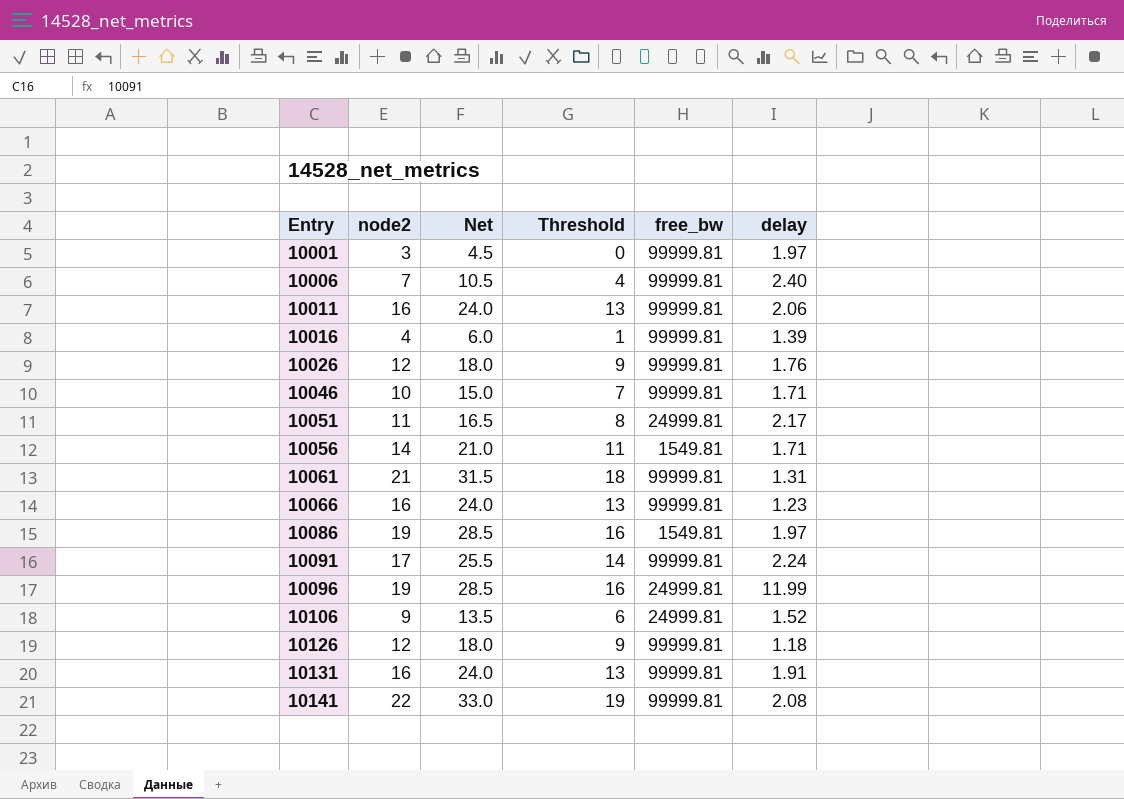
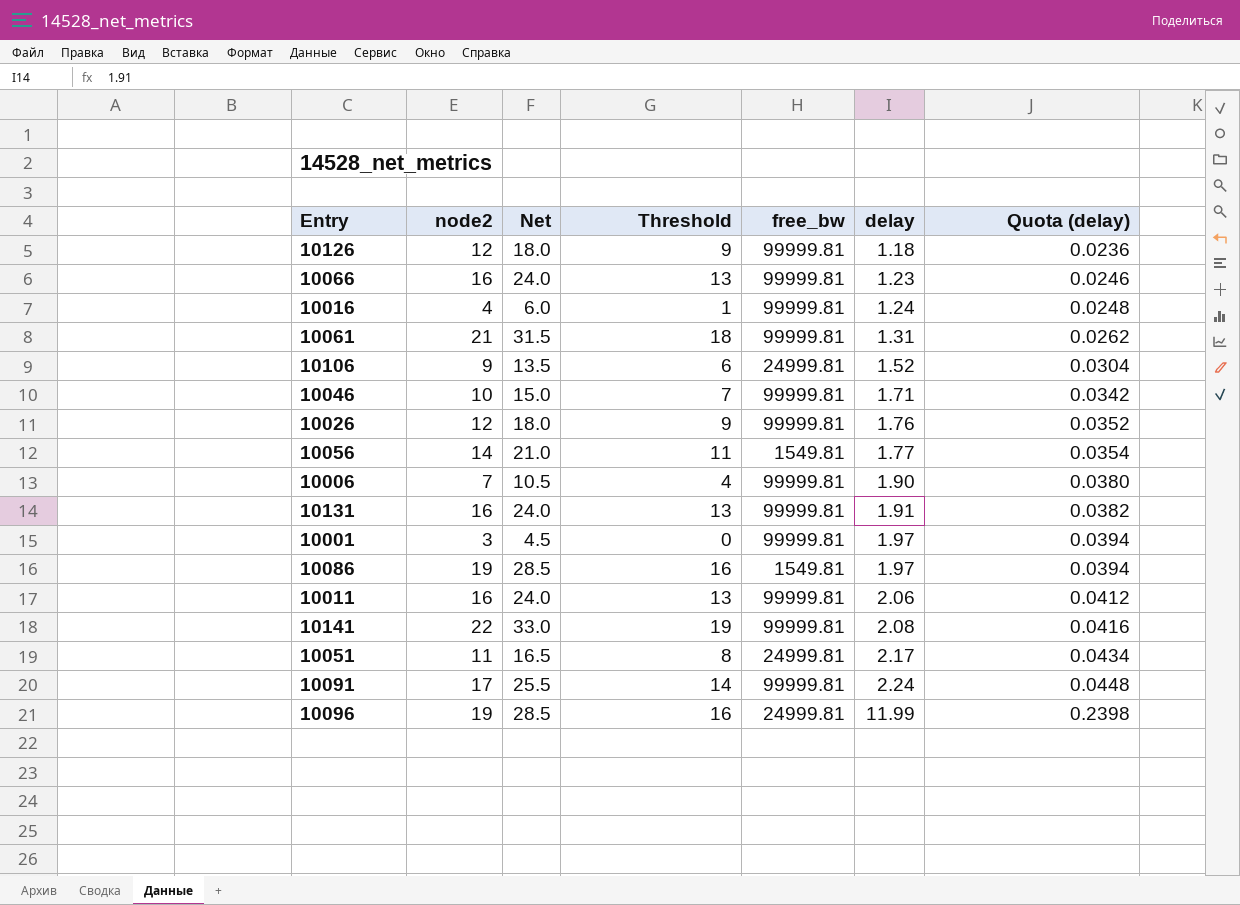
row order: Entry ascending -> delay ascending
column Quota (delay) | formula: none -> [delay] * 0.02
10016 | delay: 1.39 -> 1.24
10056 | delay: 1.71 -> 1.77
10006 | delay: 2.40 -> 1.90

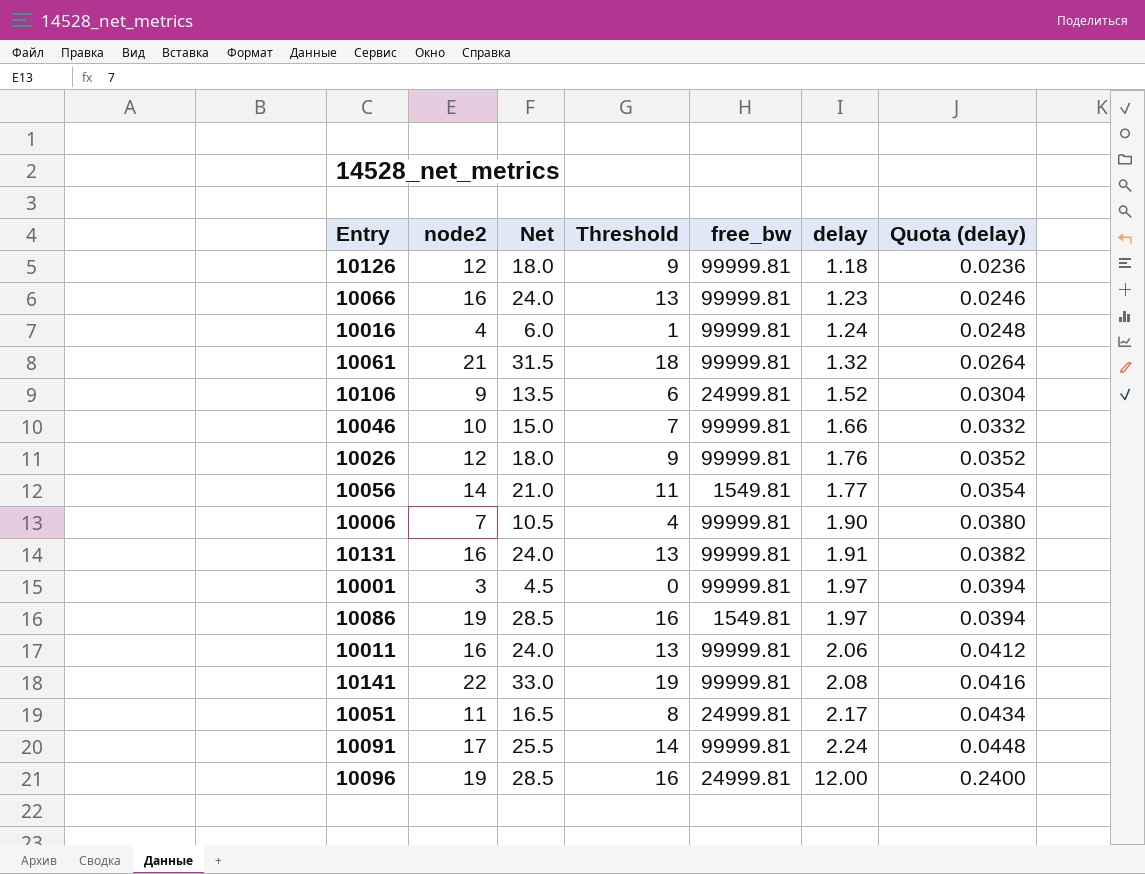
10061 | delay: 1.31 -> 1.32
10061 | Quota (delay): 0.0262 -> 0.0264
10046 | delay: 1.71 -> 1.66
10046 | Quota (delay): 0.0342 -> 0.0332
10096 | delay: 11.99 -> 12.00
10096 | Quota (delay): 0.2398 -> 0.2400

